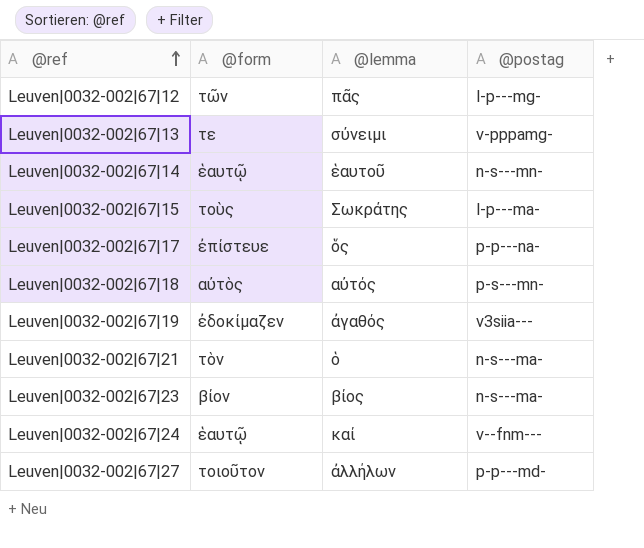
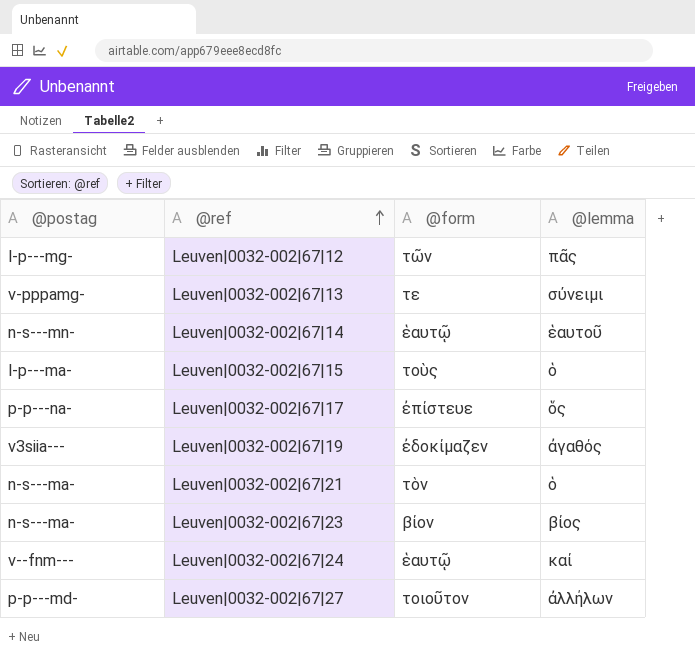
column @postag | position: 4 -> 1
row Leuven|0032-002|67|18: αὐτὸς | αὐτός | p-s---mn- -> none
Leuven|0032-002|67|15 | @lemma: Σωκράτης -> ὁ

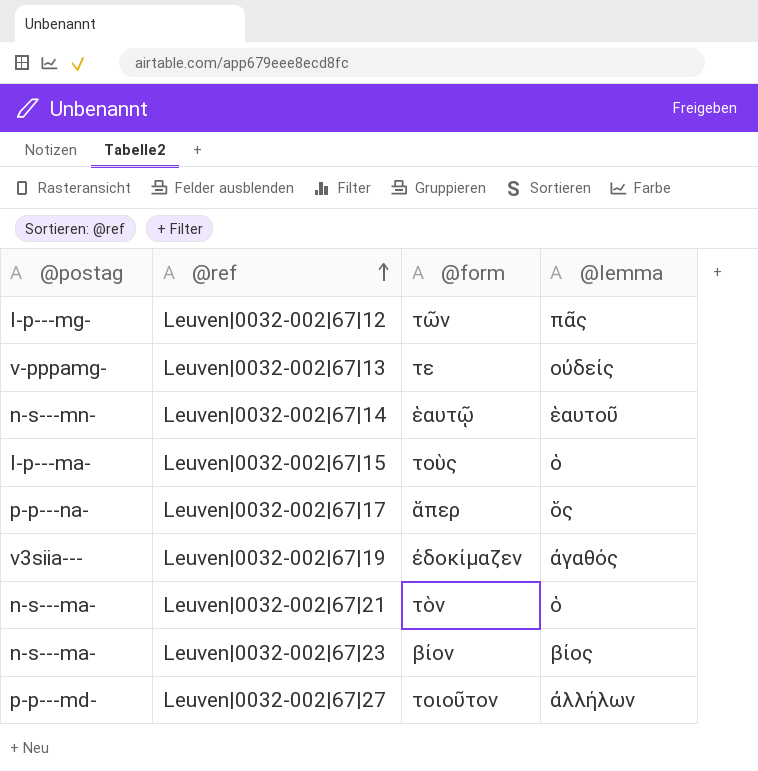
row Leuven|0032-002|67|24: v--fnm--- | ἑαυτῷ | καί -> none
Leuven|0032-002|67|13 | @lemma: σύνειμι -> οὐδείς
Leuven|0032-002|67|17 | @form: ἐπίστευε -> ἅπερ

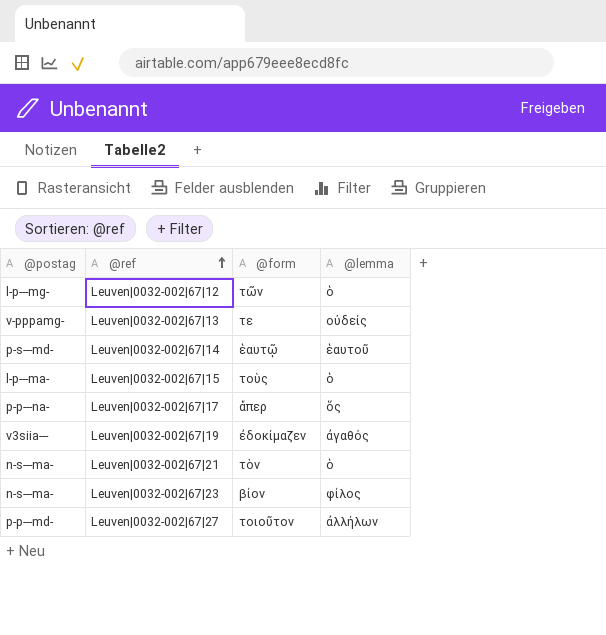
Leuven|0032-002|67|12 | @lemma: πᾶς -> ὁ
Leuven|0032-002|67|14 | @postag: n-s---mn- -> p-s---md-
Leuven|0032-002|67|23 | @lemma: βίος -> φίλος

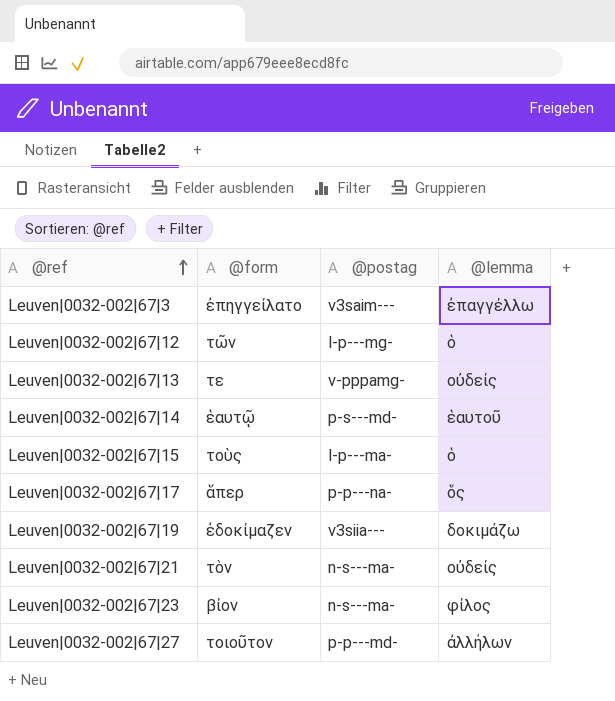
column @postag | position: 1 -> 3
row Leuven|0032-002|67|3: none -> ἐπηγγείλατο | v3saim--- | ἐπαγγέλλω
Leuven|0032-002|67|19 | @lemma: ἀγαθός -> δοκιμάζω
Leuven|0032-002|67|21 | @lemma: ὁ -> οὐδείς

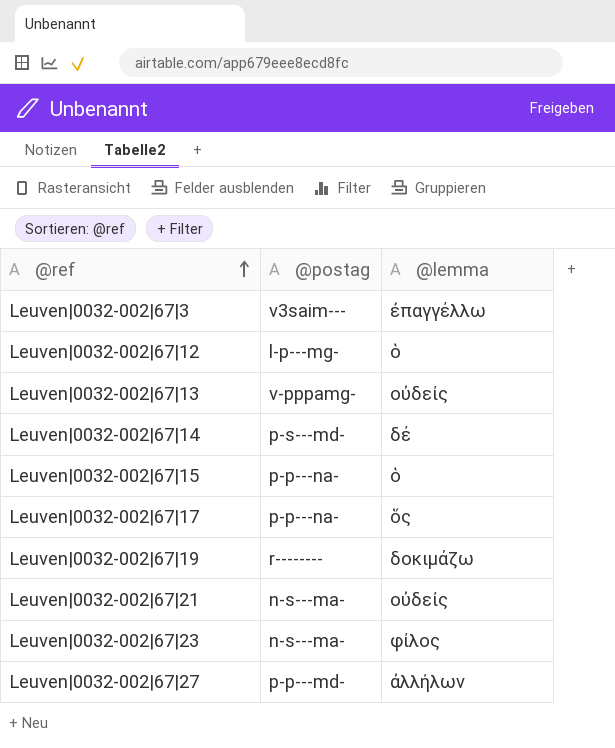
column @form | position: 2 -> none
Leuven|0032-002|67|14 | @lemma: ἑαυτοῦ -> δέ
Leuven|0032-002|67|15 | @postag: l-p---ma- -> p-p---na-
Leuven|0032-002|67|19 | @postag: v3siia--- -> r--------

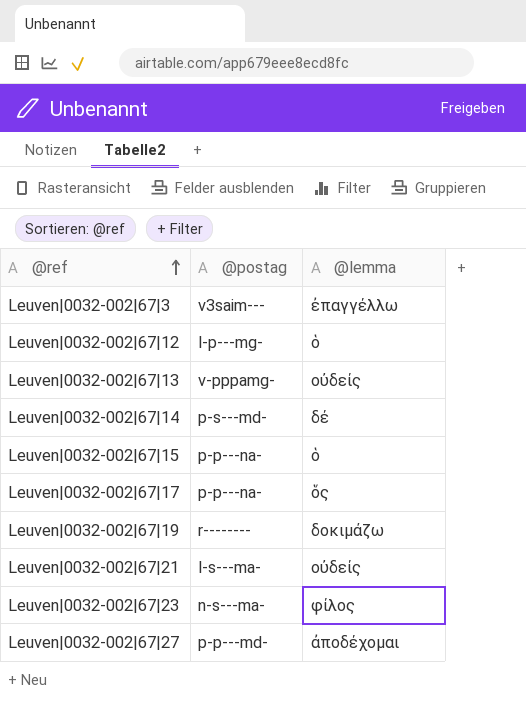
Leuven|0032-002|67|21 | @postag: n-s---ma- -> l-s---ma-
Leuven|0032-002|67|27 | @lemma: ἀλλήλων -> ἀποδέχομαι

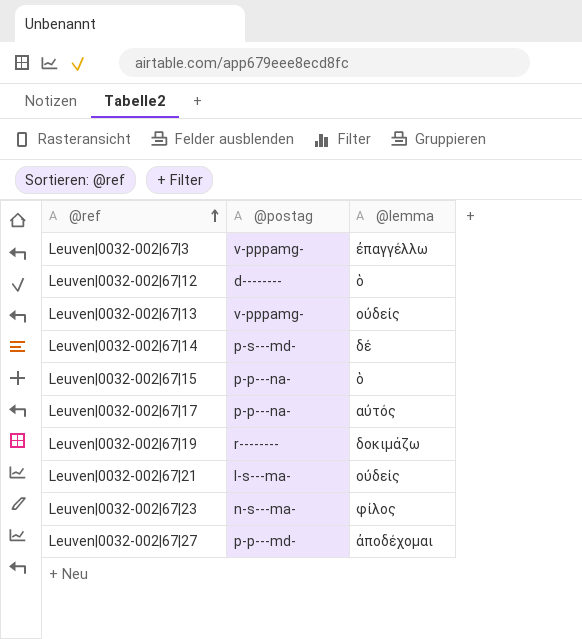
Leuven|0032-002|67|3 | @postag: v3saim--- -> v-pppamg-
Leuven|0032-002|67|12 | @postag: l-p---mg- -> d--------
Leuven|0032-002|67|17 | @lemma: ὅς -> αὐτός

